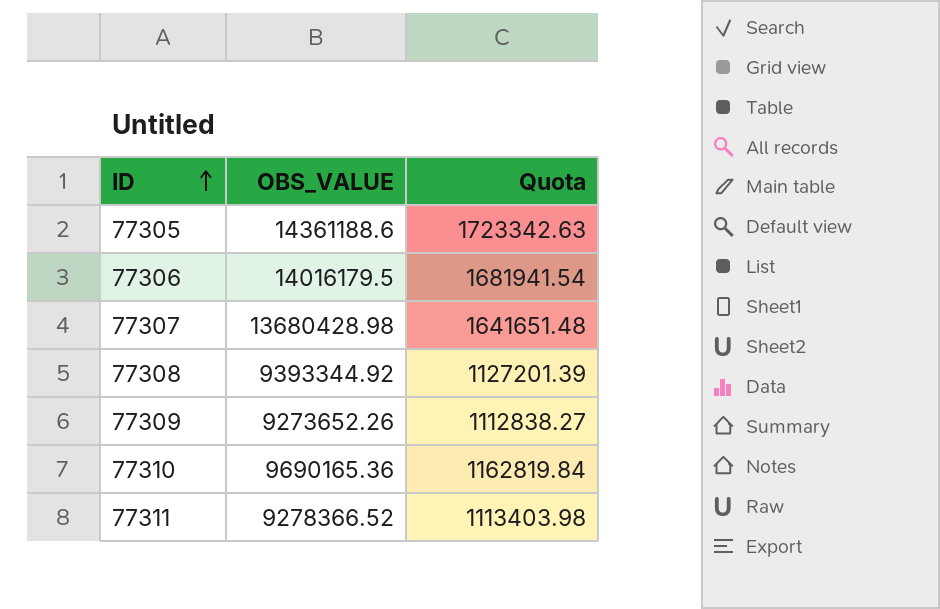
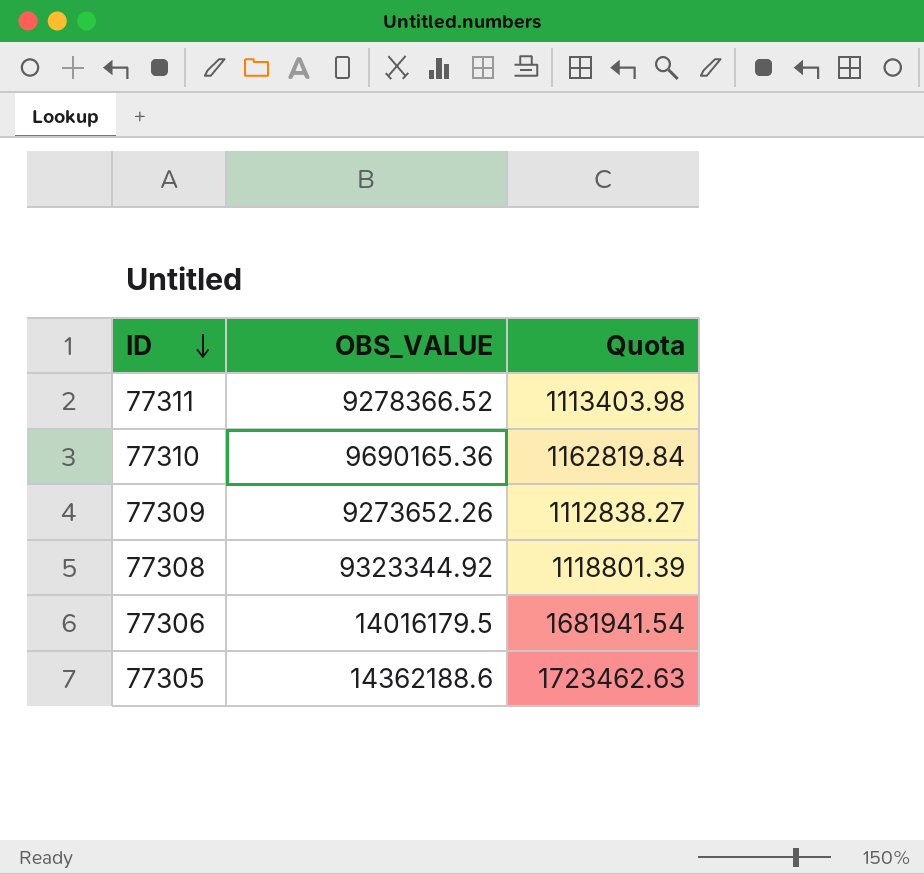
row order: ID ascending -> ID descending
row 77307: 13680428.98 | 1641651.48 -> none
77308 | OBS_VALUE: 9393344.92 -> 9323344.92
77308 | Quota: 1127201.39 -> 1118801.39
77305 | OBS_VALUE: 14361188.6 -> 14362188.6
77305 | Quota: 1723342.63 -> 1723462.63

